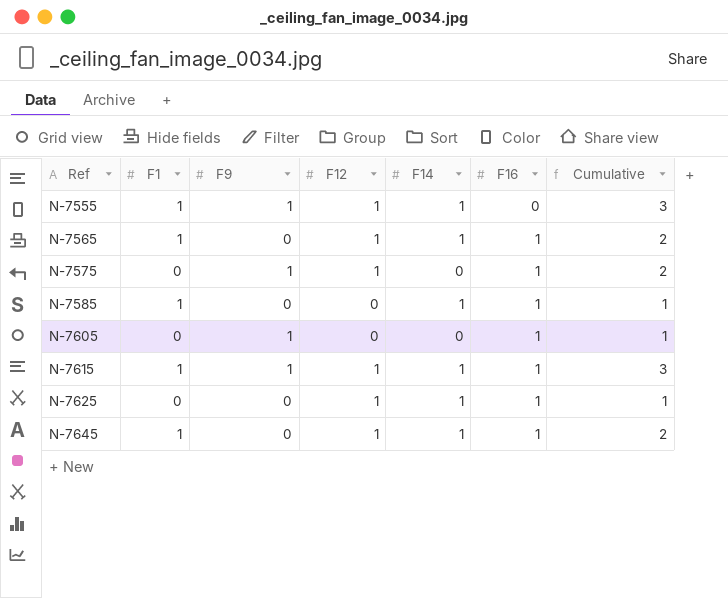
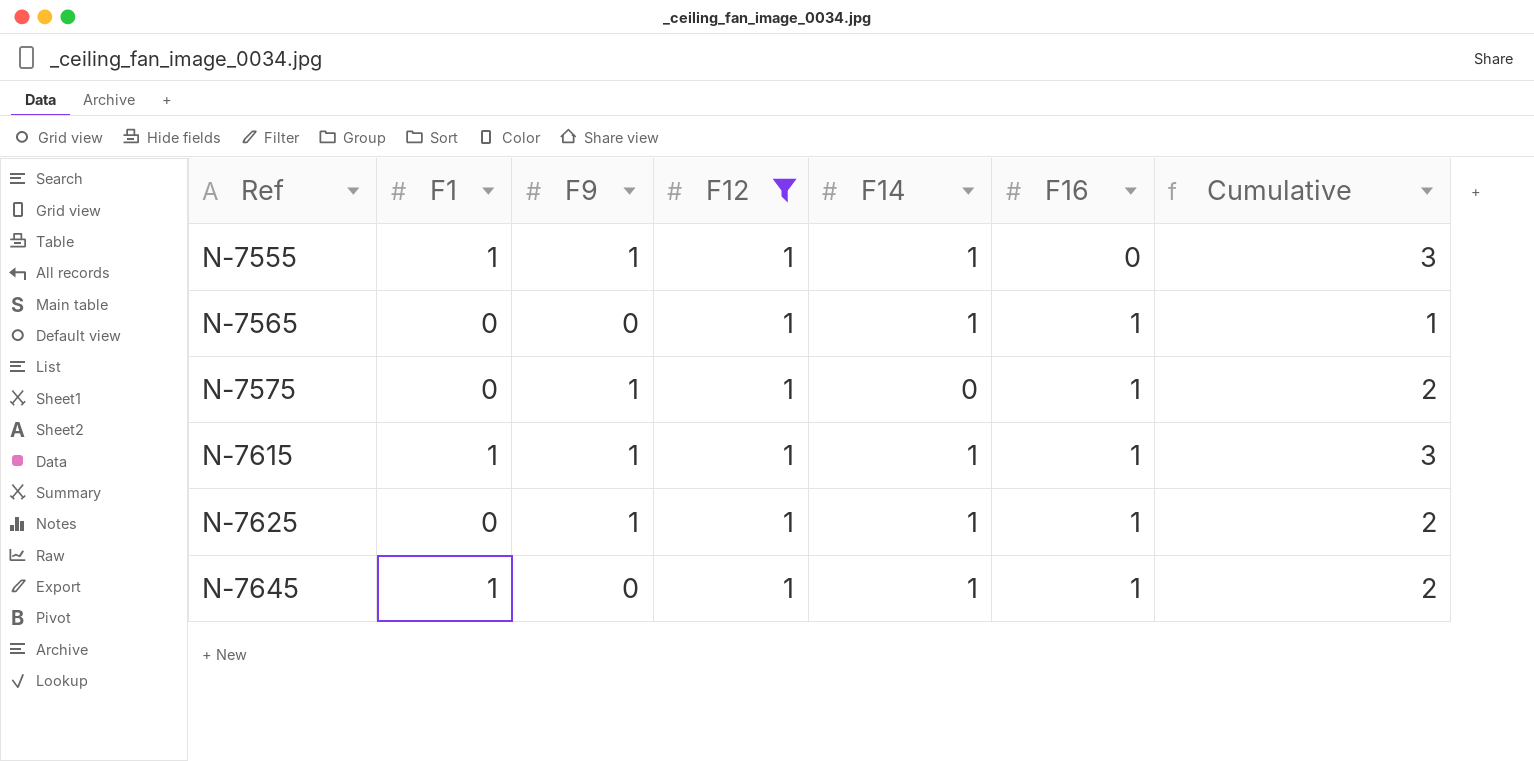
filter: none -> F12 = 1
N-7565 | F1: 1 -> 0
N-7565 | Cumulative: 2 -> 1
N-7625 | F9: 0 -> 1
N-7625 | Cumulative: 1 -> 2

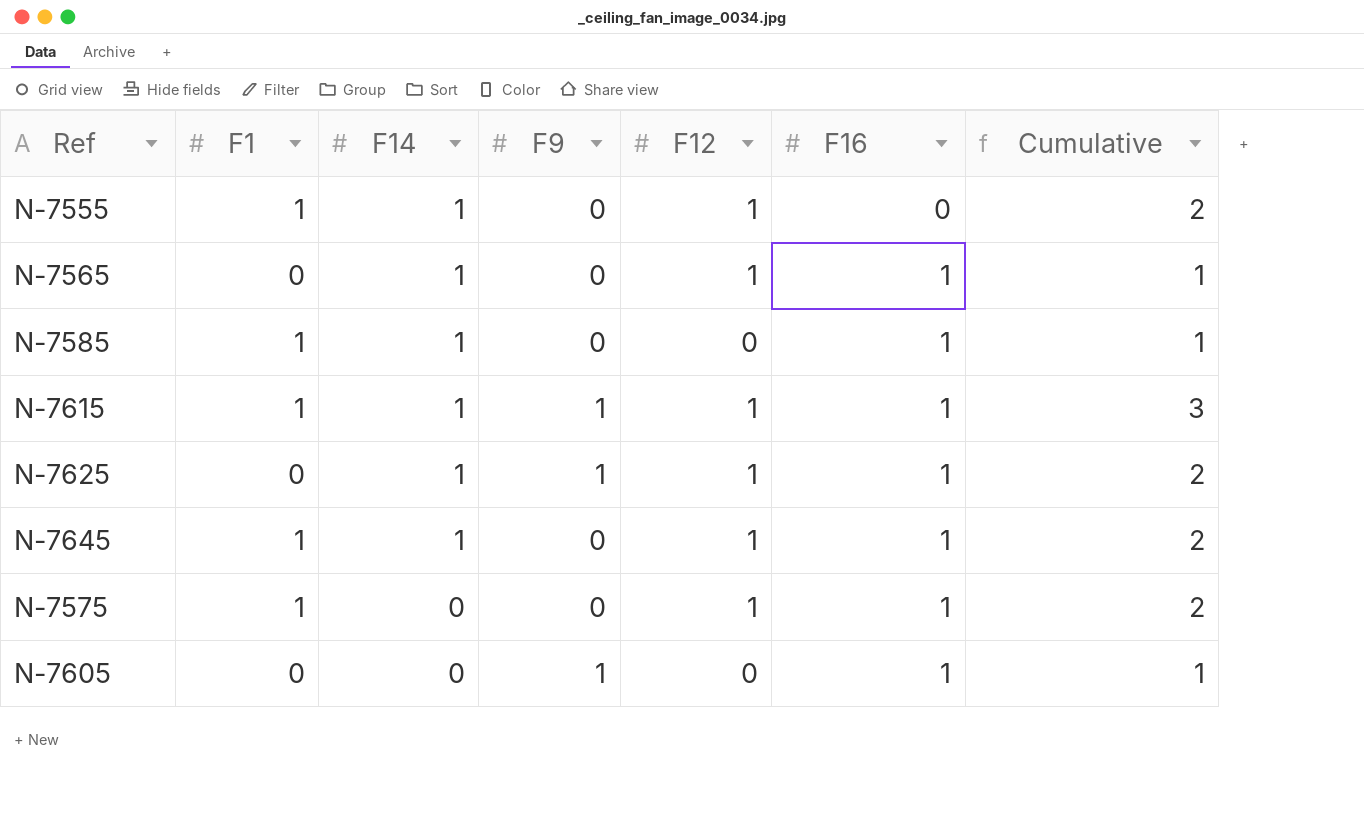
filter: F12 = 1 -> none
row order: Ref ascending -> F14 descending
column F14 | position: 5 -> 3
N-7555 | F9: 1 -> 0
N-7555 | Cumulative: 3 -> 2
N-7575 | F1: 0 -> 1
N-7575 | F9: 1 -> 0

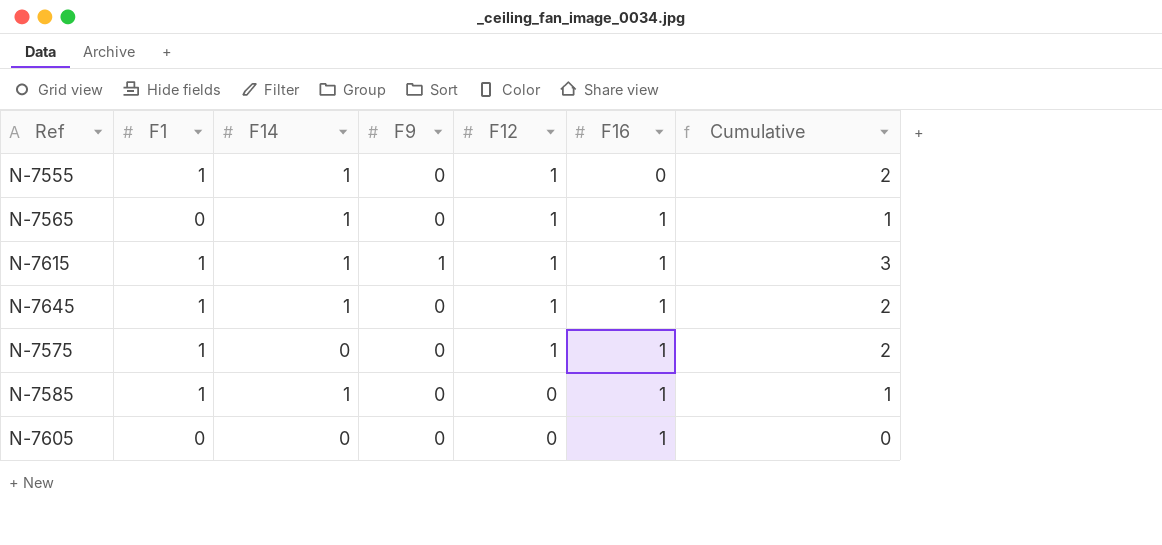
row order: F14 descending -> F12 descending
row N-7625: 0 | 1 | 1 | 1 | 1 | 2 -> none
N-7605 | F9: 1 -> 0
N-7605 | Cumulative: 1 -> 0

